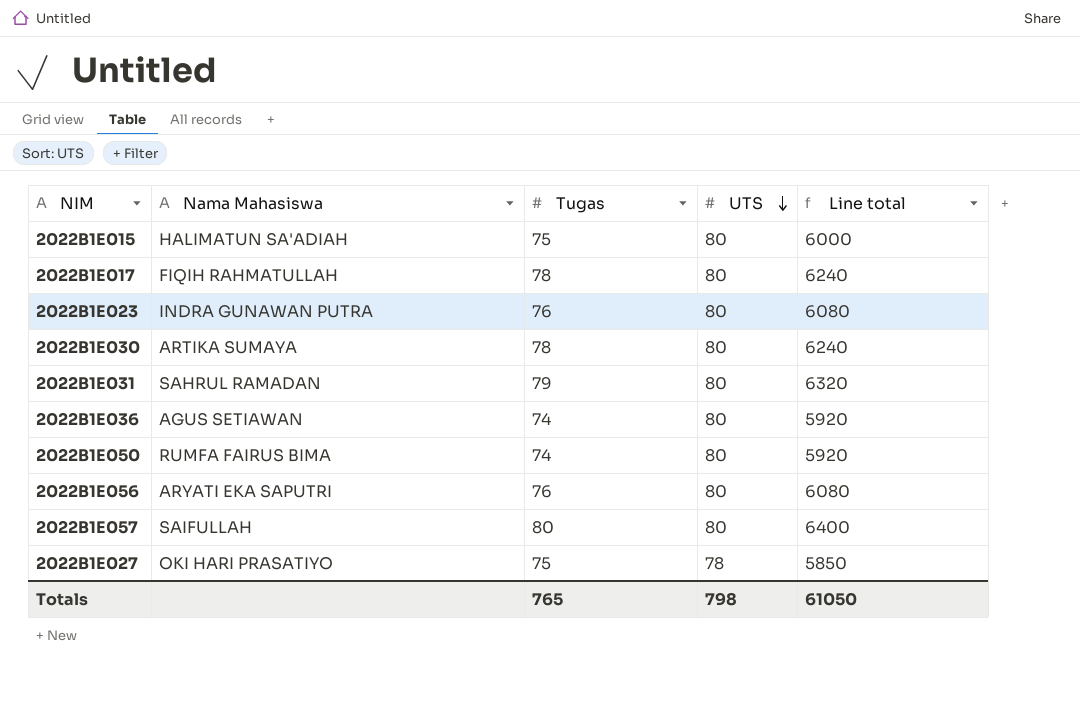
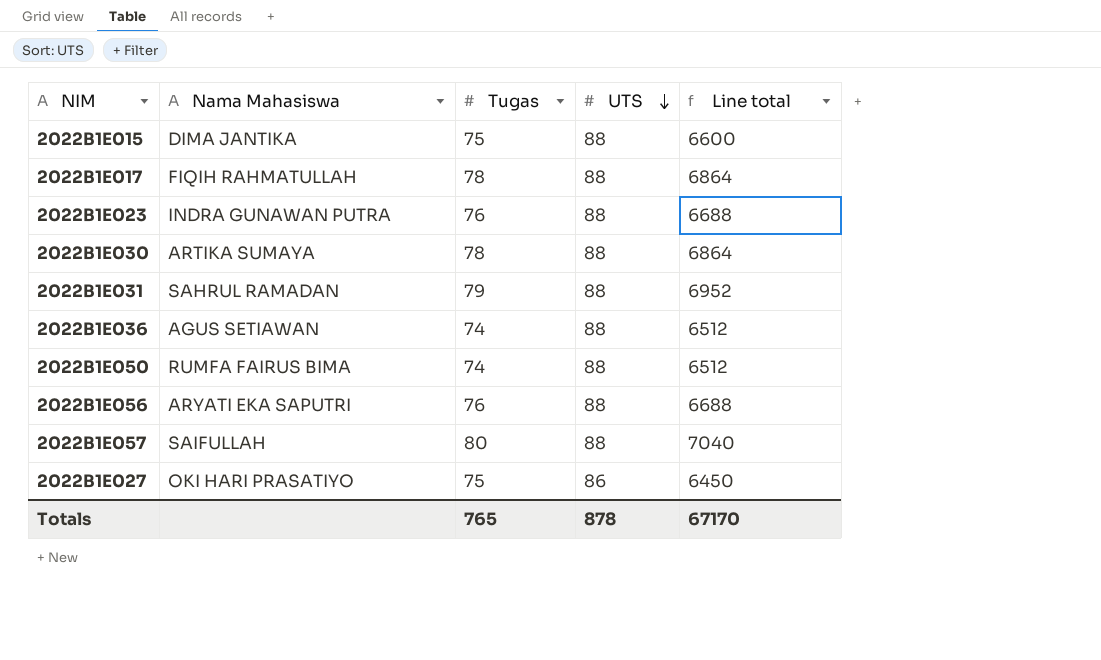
2022B1E015 | Nama Mahasiswa: HALIMATUN SA'ADIAH -> DIMA JANTIKA
2022B1E015 | UTS: 80 -> 88
2022B1E015 | Line total: 6000 -> 6600
2022B1E017 | UTS: 80 -> 88
2022B1E017 | Line total: 6240 -> 6864
2022B1E023 | UTS: 80 -> 88
2022B1E023 | Line total: 6080 -> 6688
2022B1E030 | UTS: 80 -> 88
2022B1E030 | Line total: 6240 -> 6864
2022B1E031 | UTS: 80 -> 88
2022B1E031 | Line total: 6320 -> 6952
2022B1E036 | UTS: 80 -> 88
2022B1E036 | Line total: 5920 -> 6512
2022B1E050 | UTS: 80 -> 88
2022B1E050 | Line total: 5920 -> 6512
2022B1E056 | UTS: 80 -> 88
2022B1E056 | Line total: 6080 -> 6688
2022B1E057 | UTS: 80 -> 88
2022B1E057 | Line total: 6400 -> 7040
2022B1E027 | UTS: 78 -> 86
2022B1E027 | Line total: 5850 -> 6450
Totals | UTS: 798 -> 878
Totals | Line total: 61050 -> 67170

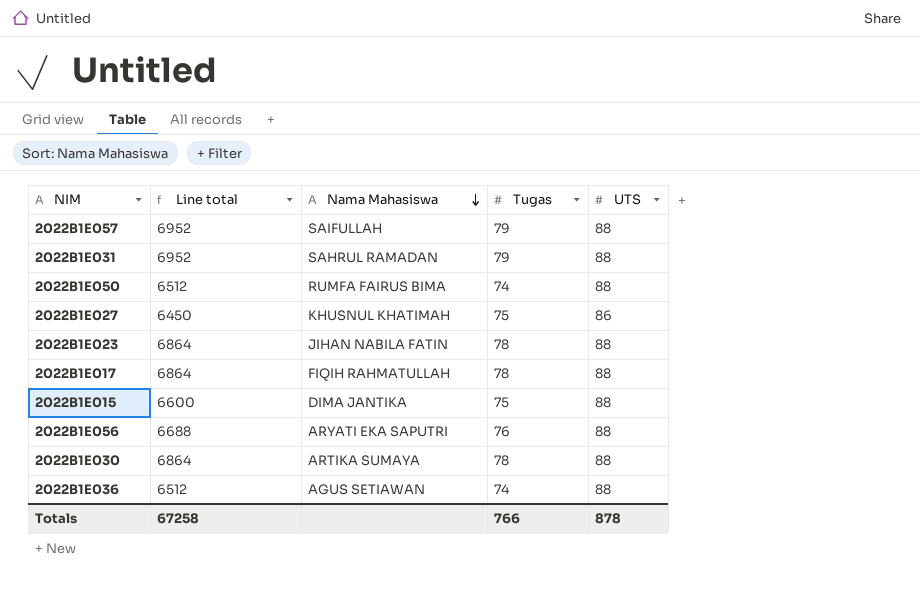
row order: UTS descending -> Nama Mahasiswa descending
column Line total | position: 5 -> 2
2022B1E057 | Line total: 7040 -> 6952
2022B1E057 | Tugas: 80 -> 79
2022B1E027 | Nama Mahasiswa: OKI HARI PRASATIYO -> KHUSNUL KHATIMAH
2022B1E023 | Line total: 6688 -> 6864
2022B1E023 | Nama Mahasiswa: INDRA GUNAWAN PUTRA -> JIHAN NABILA FATIN
2022B1E023 | Tugas: 76 -> 78
Totals | Line total: 67170 -> 67258
Totals | Tugas: 765 -> 766

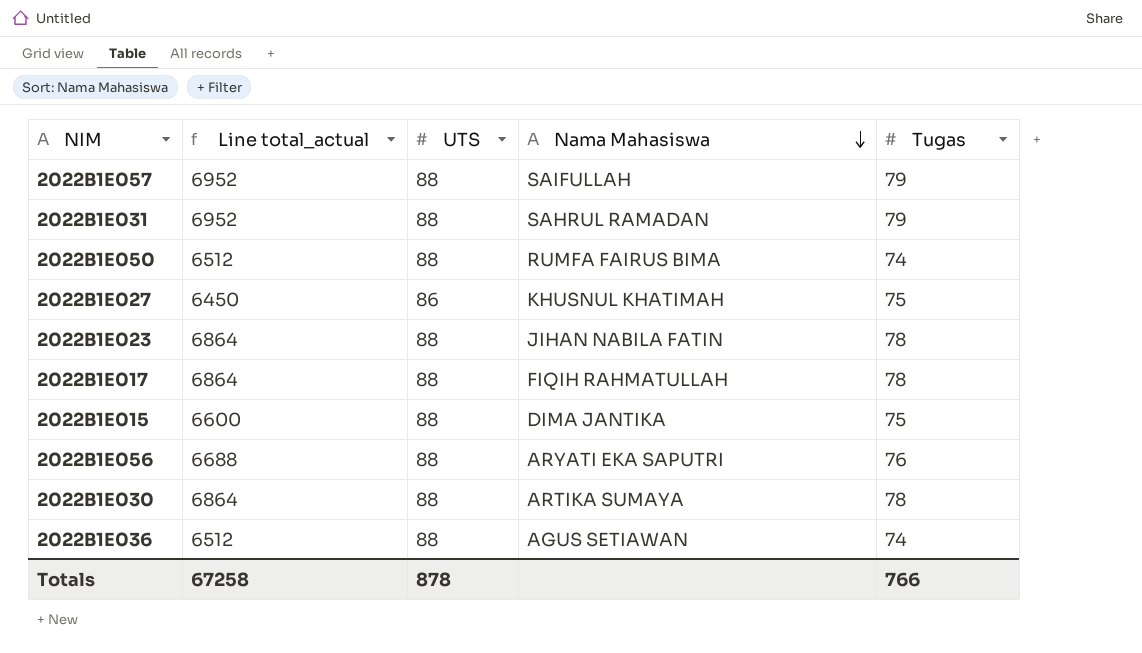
column name: Line total -> Line total_actual
column UTS | position: 5 -> 3

